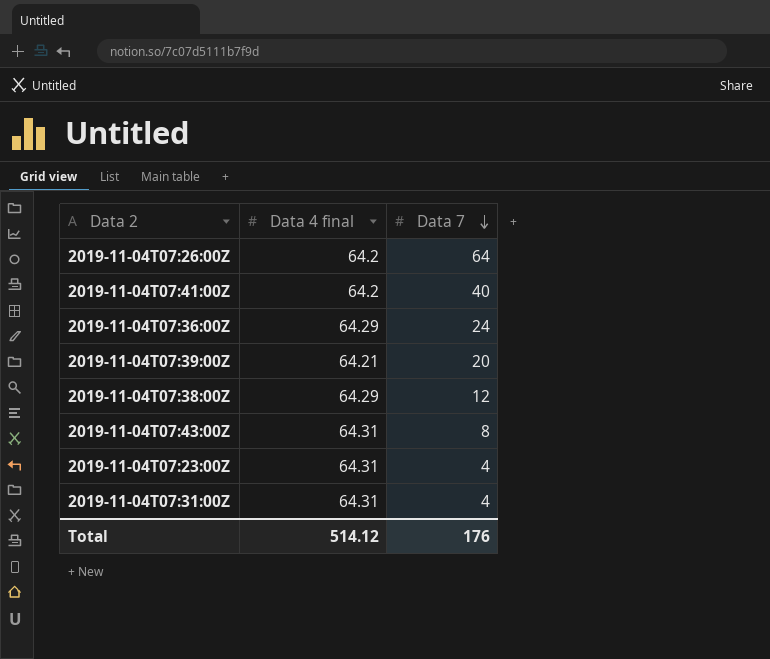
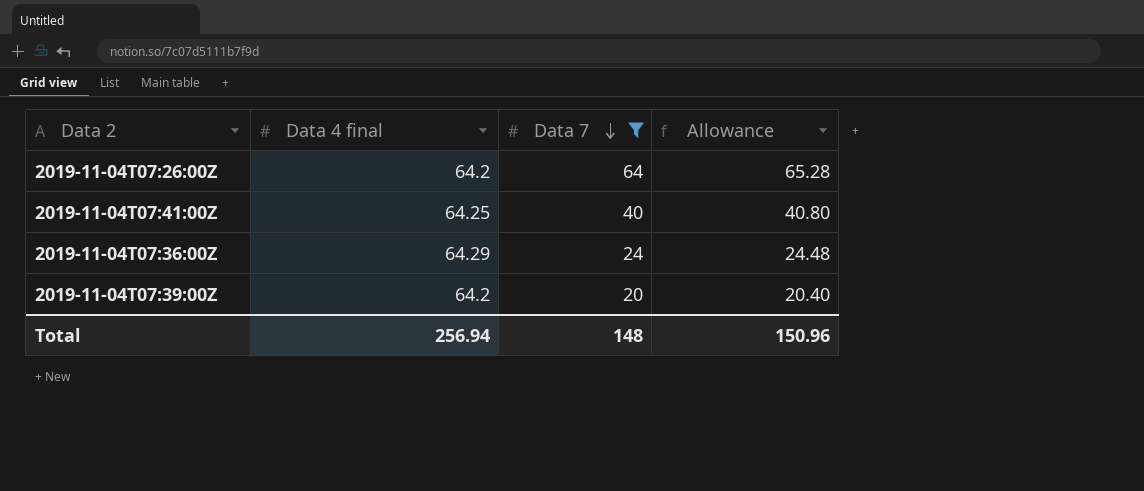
filter: none -> Data 7 >= 20
column Allowance | formula: none -> [Data 7] * 1.02
2019-11-04T07:41:00Z | Data 4 final: 64.2 -> 64.25
2019-11-04T07:39:00Z | Data 4 final: 64.21 -> 64.2
Total | Data 4 final: 514.12 -> 256.94
Total | Data 7: 176 -> 148

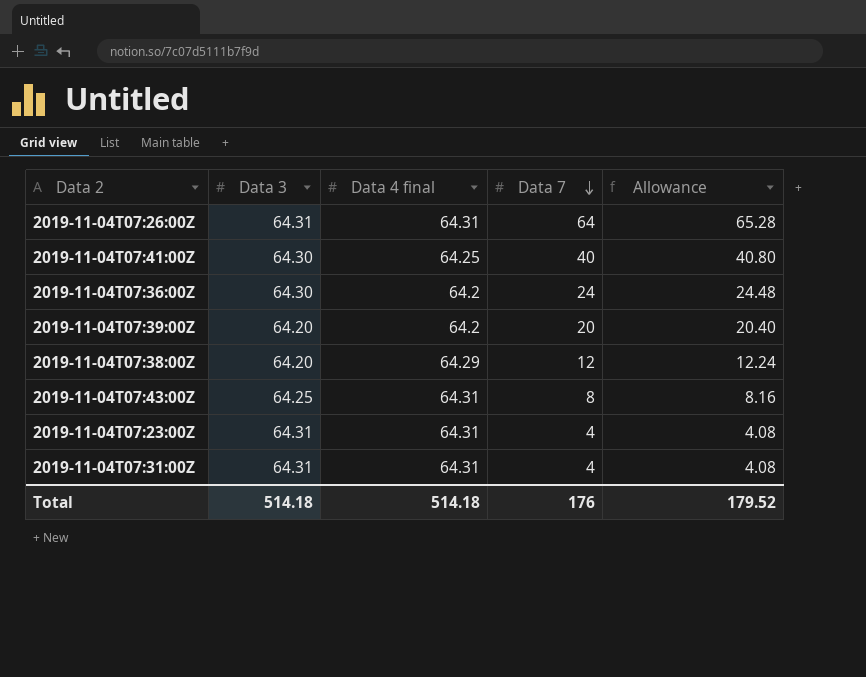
filter: Data 7 >= 20 -> none
column Data 3 | position: none -> 2
2019-11-04T07:26:00Z | Data 4 final: 64.2 -> 64.31
2019-11-04T07:36:00Z | Data 4 final: 64.29 -> 64.2
Total | Data 4 final: 256.94 -> 514.18
Total | Data 7: 148 -> 176
Total | Allowance: 150.96 -> 179.52

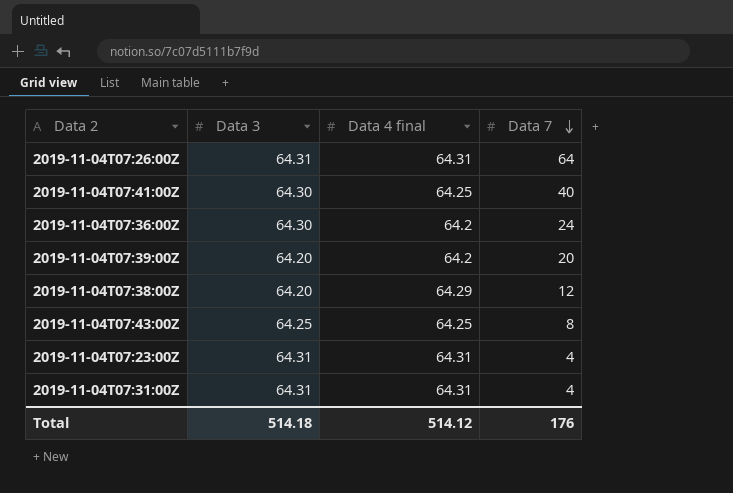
column Allowance | formula: [Data 7] * 1.02 -> none
2019-11-04T07:43:00Z | Data 4 final: 64.31 -> 64.25
Total | Data 4 final: 514.18 -> 514.12

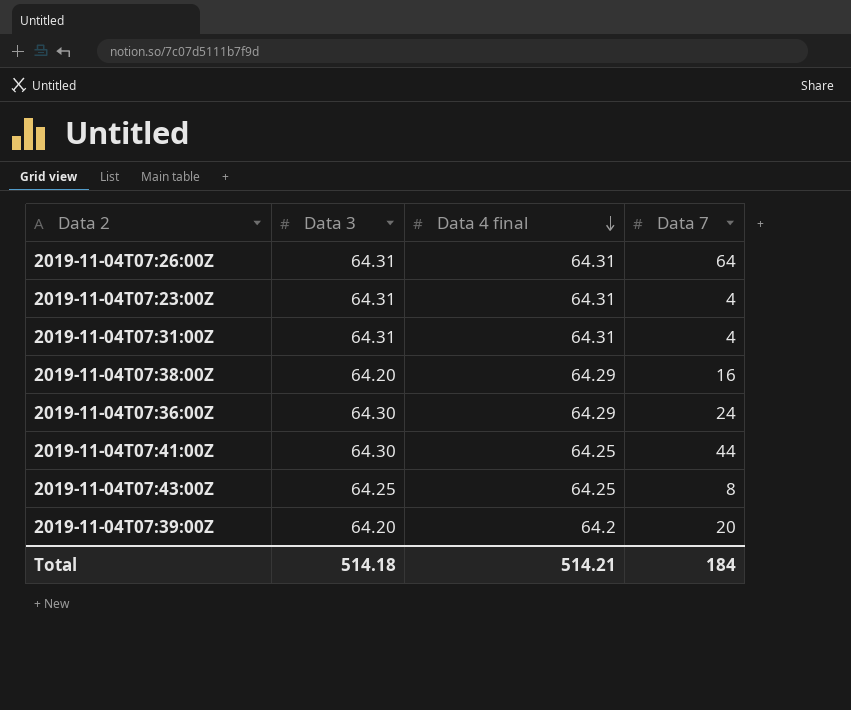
row order: Data 7 descending -> Data 4 final descending
2019-11-04T07:38:00Z | Data 7: 12 -> 16
2019-11-04T07:36:00Z | Data 4 final: 64.2 -> 64.29
2019-11-04T07:41:00Z | Data 7: 40 -> 44
Total | Data 4 final: 514.12 -> 514.21
Total | Data 7: 176 -> 184

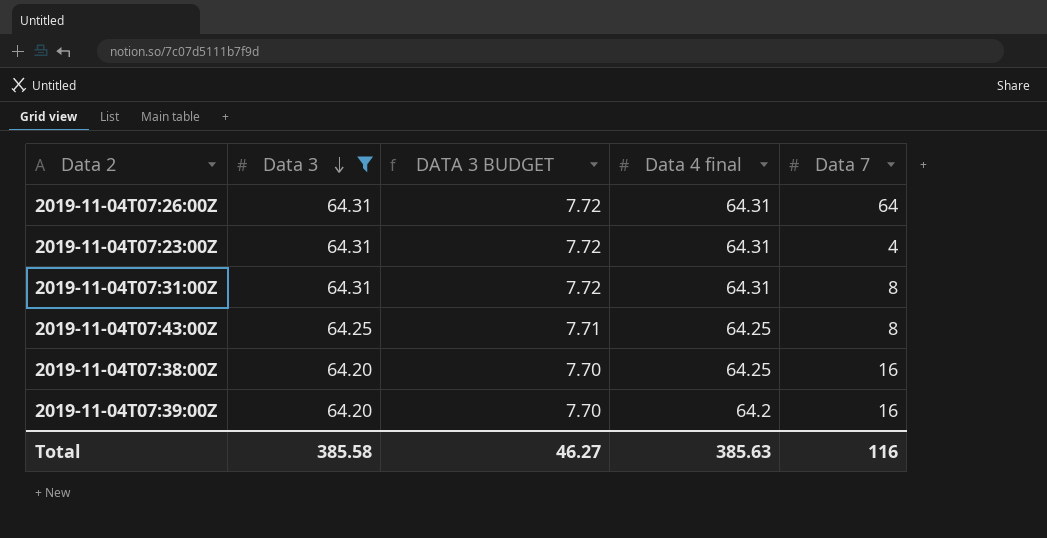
filter: none -> Data 3 != 64.30
row order: Data 4 final descending -> Data 3 descending
column DATA 3 BUDGET | formula: none -> [Data 3] * 0.12
2019-11-04T07:31:00Z | Data 7: 4 -> 8
2019-11-04T07:38:00Z | Data 4 final: 64.29 -> 64.25
2019-11-04T07:39:00Z | Data 7: 20 -> 16
Total | Data 3: 514.18 -> 385.58
Total | Data 4 final: 514.21 -> 385.63
Total | Data 7: 184 -> 116

